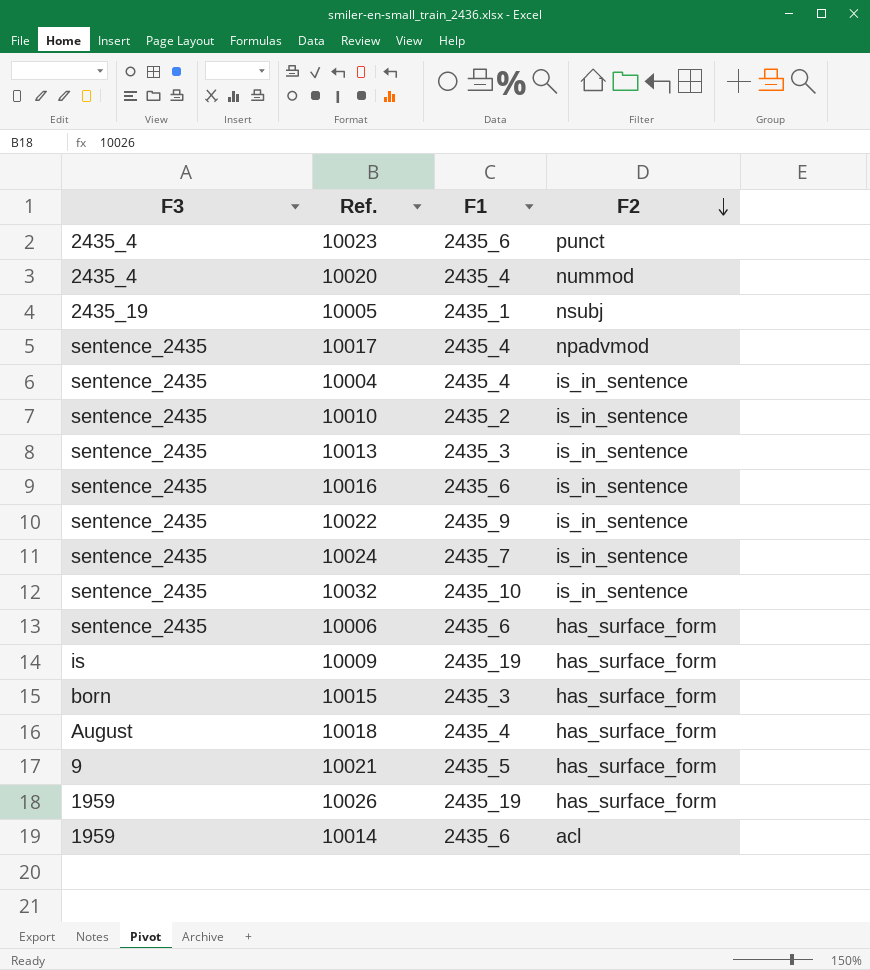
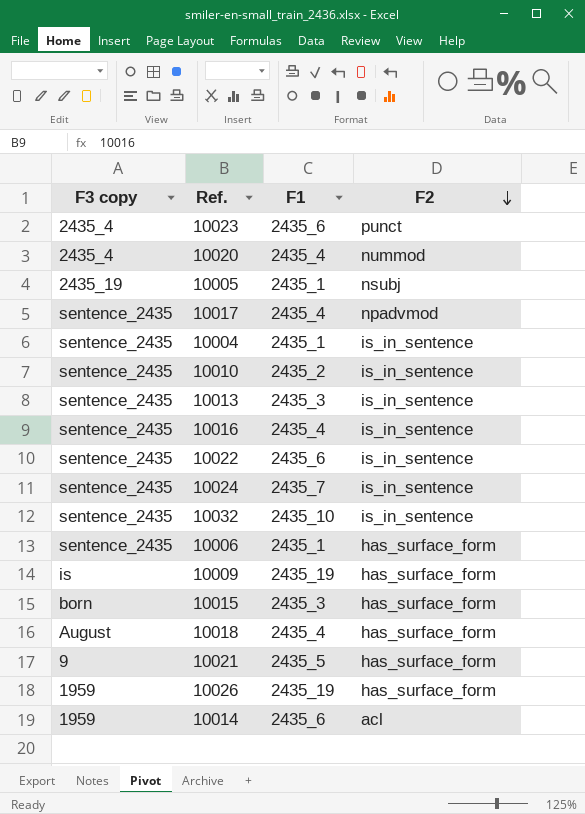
column name: F3 -> F3 copy
10004 | F1: 2435_4 -> 2435_1
10016 | F1: 2435_6 -> 2435_4
10022 | F1: 2435_9 -> 2435_6
10006 | F1: 2435_6 -> 2435_1

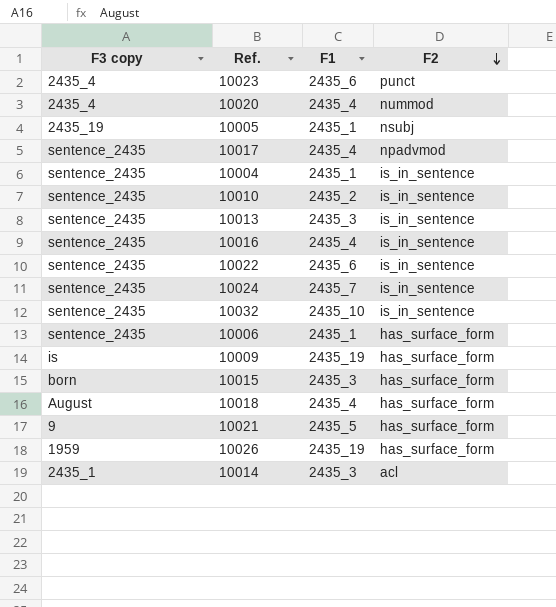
10014 | F3 copy: 1959 -> 2435_1
10014 | F1: 2435_6 -> 2435_3

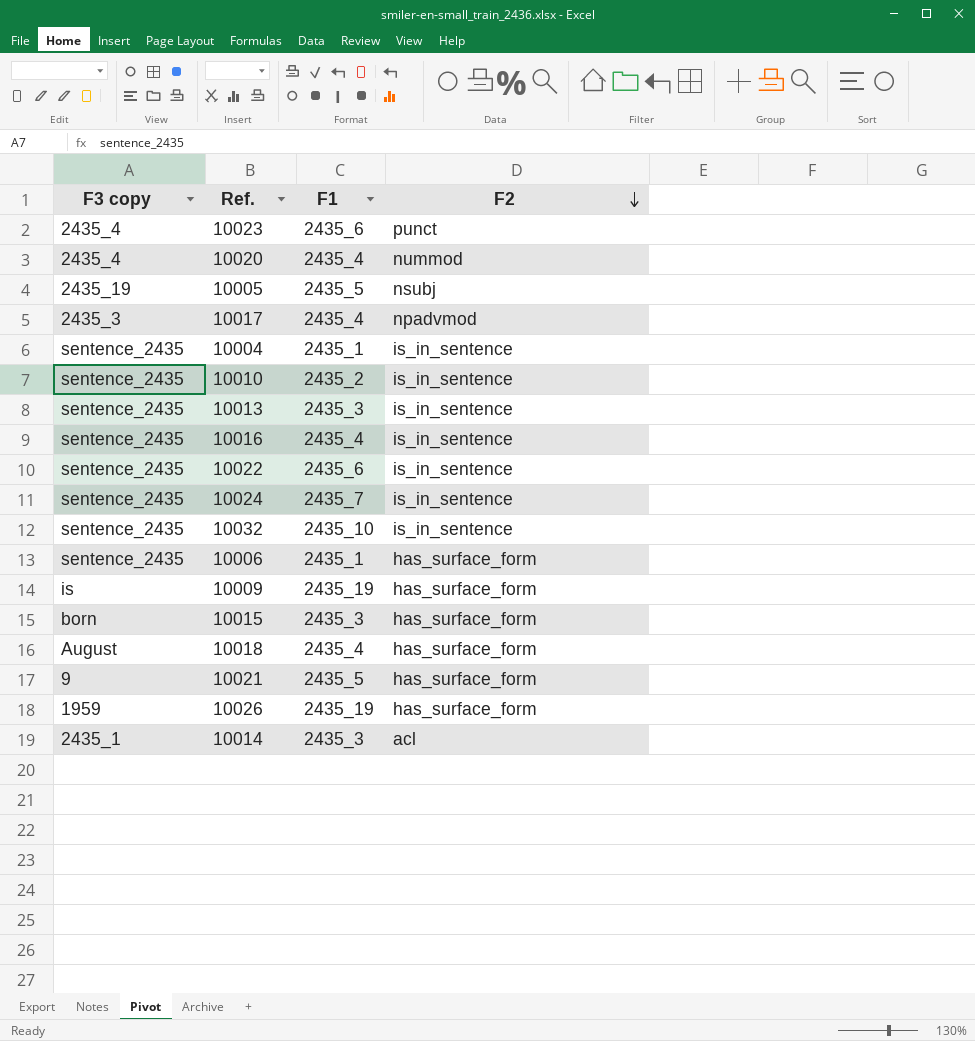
10005 | F1: 2435_1 -> 2435_5
10017 | F3 copy: sentence_2435 -> 2435_3

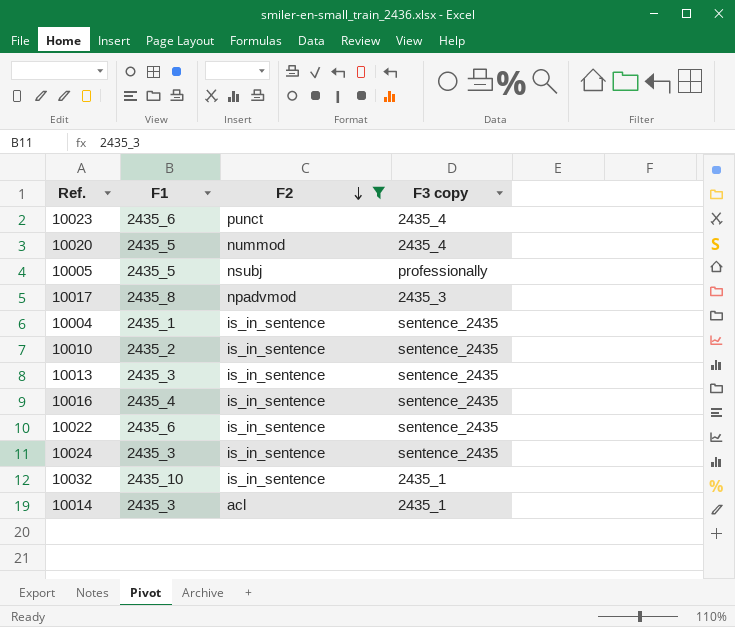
filter: none -> F2 != has_surface_form
column F3 copy | position: 1 -> 4
10020 | F1: 2435_4 -> 2435_5
10005 | F3 copy: 2435_19 -> professionally
10017 | F1: 2435_4 -> 2435_8
10024 | F1: 2435_7 -> 2435_3
10032 | F3 copy: sentence_2435 -> 2435_1

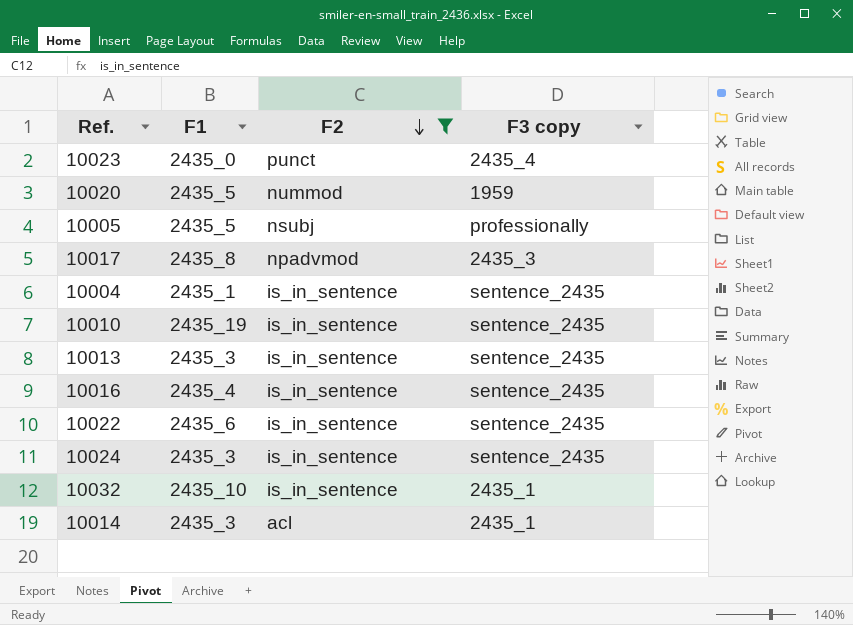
10023 | F1: 2435_6 -> 2435_0
10020 | F3 copy: 2435_4 -> 1959
10010 | F1: 2435_2 -> 2435_19

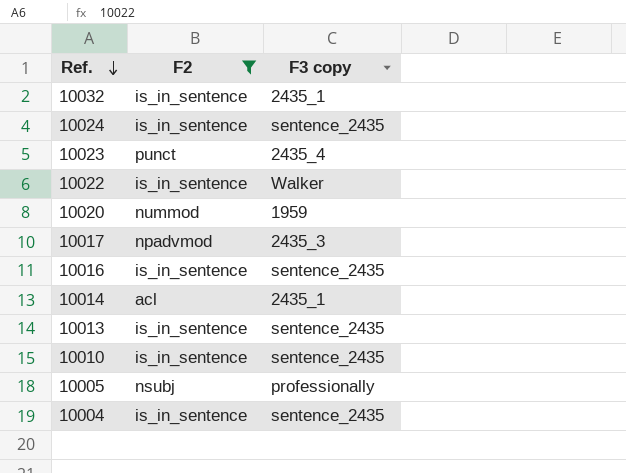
row order: F2 descending -> Ref. descending
column F1 | position: 2 -> none
10022 | F3 copy: sentence_2435 -> Walker

